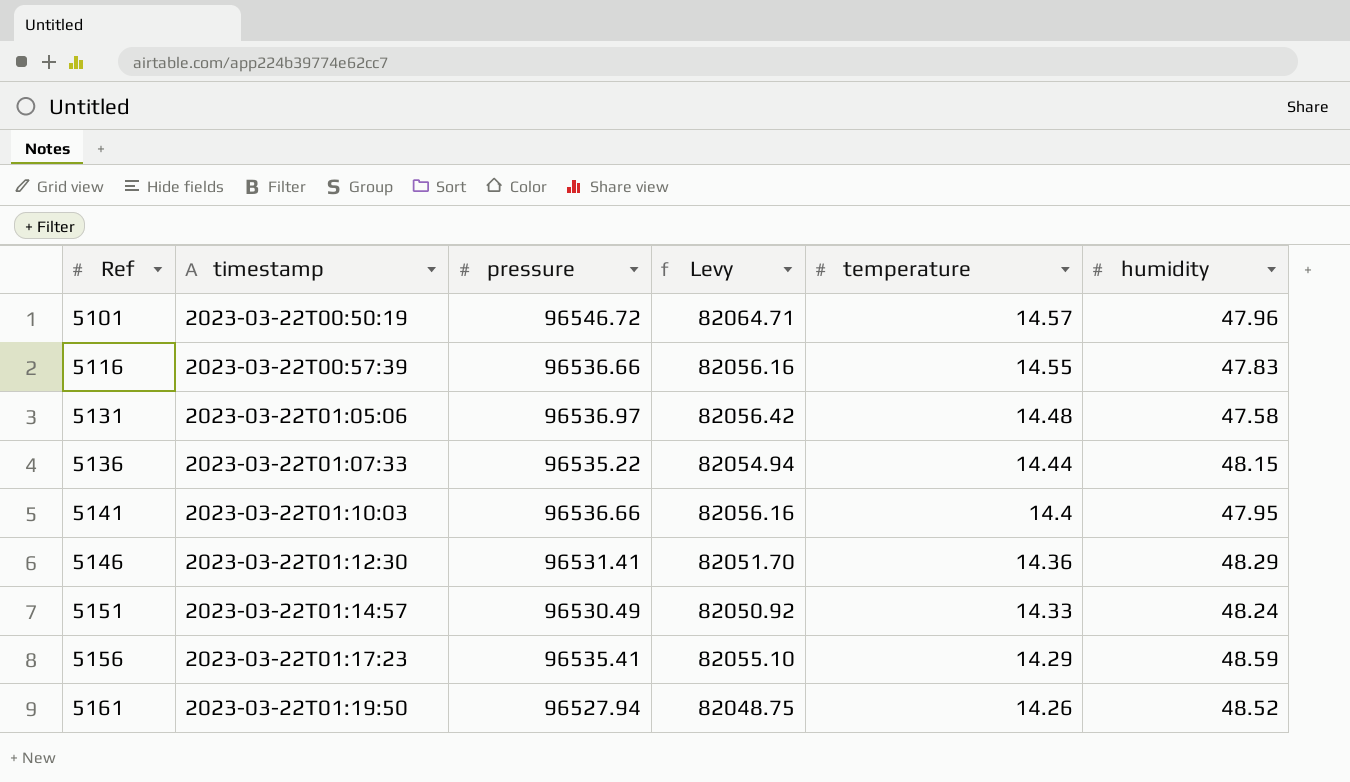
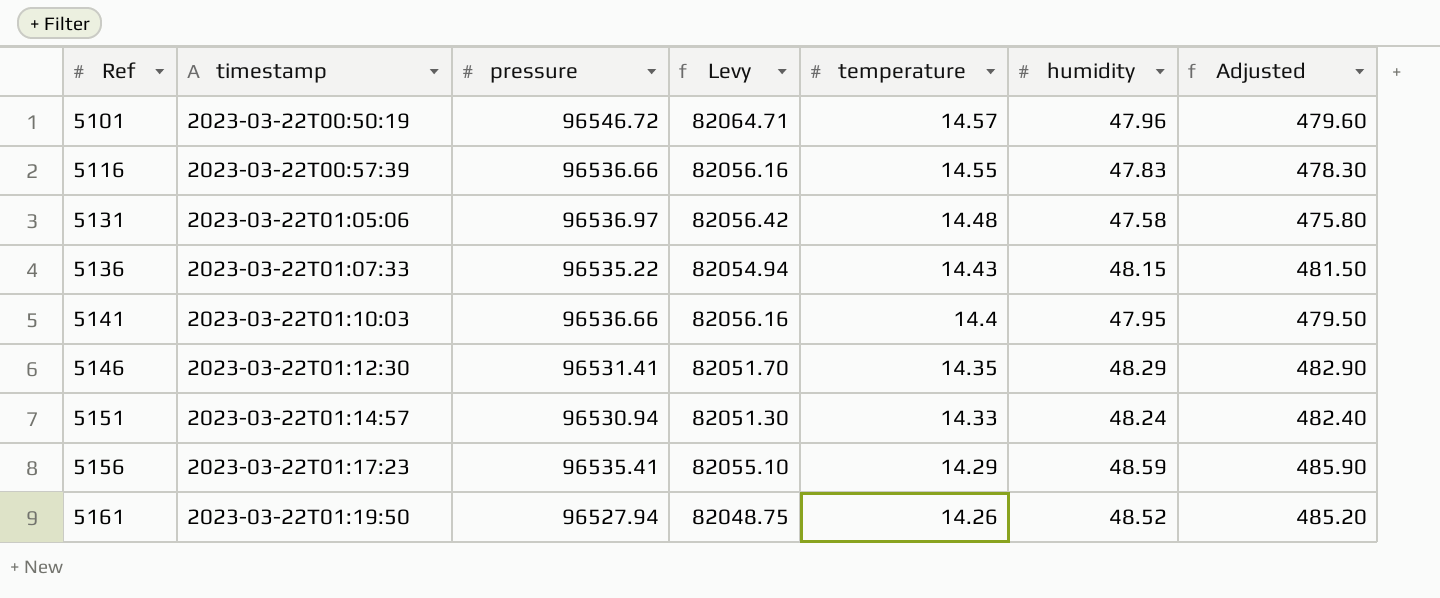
column Adjusted | formula: none -> [humidity] * 10
5136 | temperature: 14.44 -> 14.43
5146 | temperature: 14.36 -> 14.35
5151 | pressure: 96530.49 -> 96530.94
5151 | Levy: 82050.92 -> 82051.30

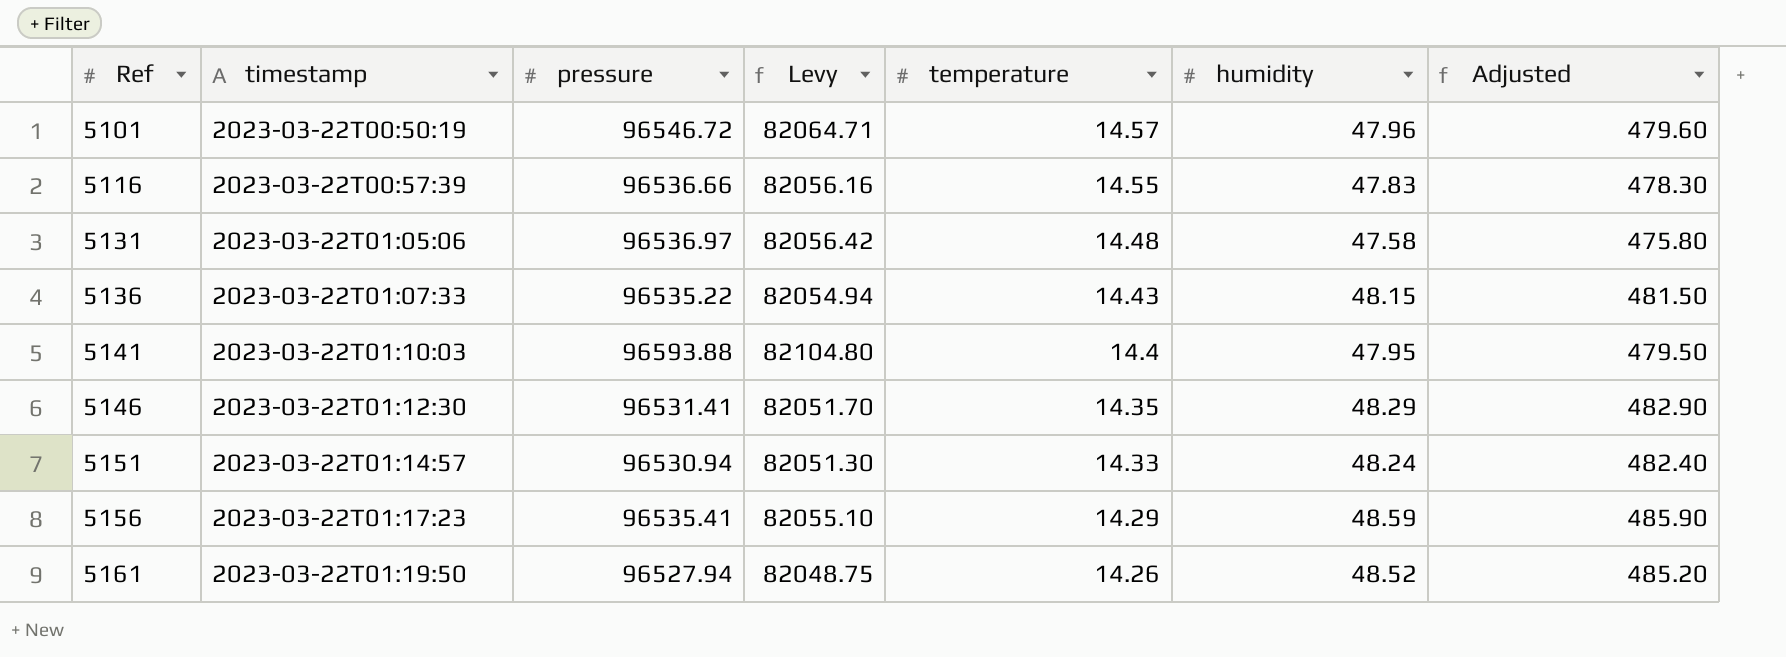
5141 | pressure: 96536.66 -> 96593.88
5141 | Levy: 82056.16 -> 82104.80

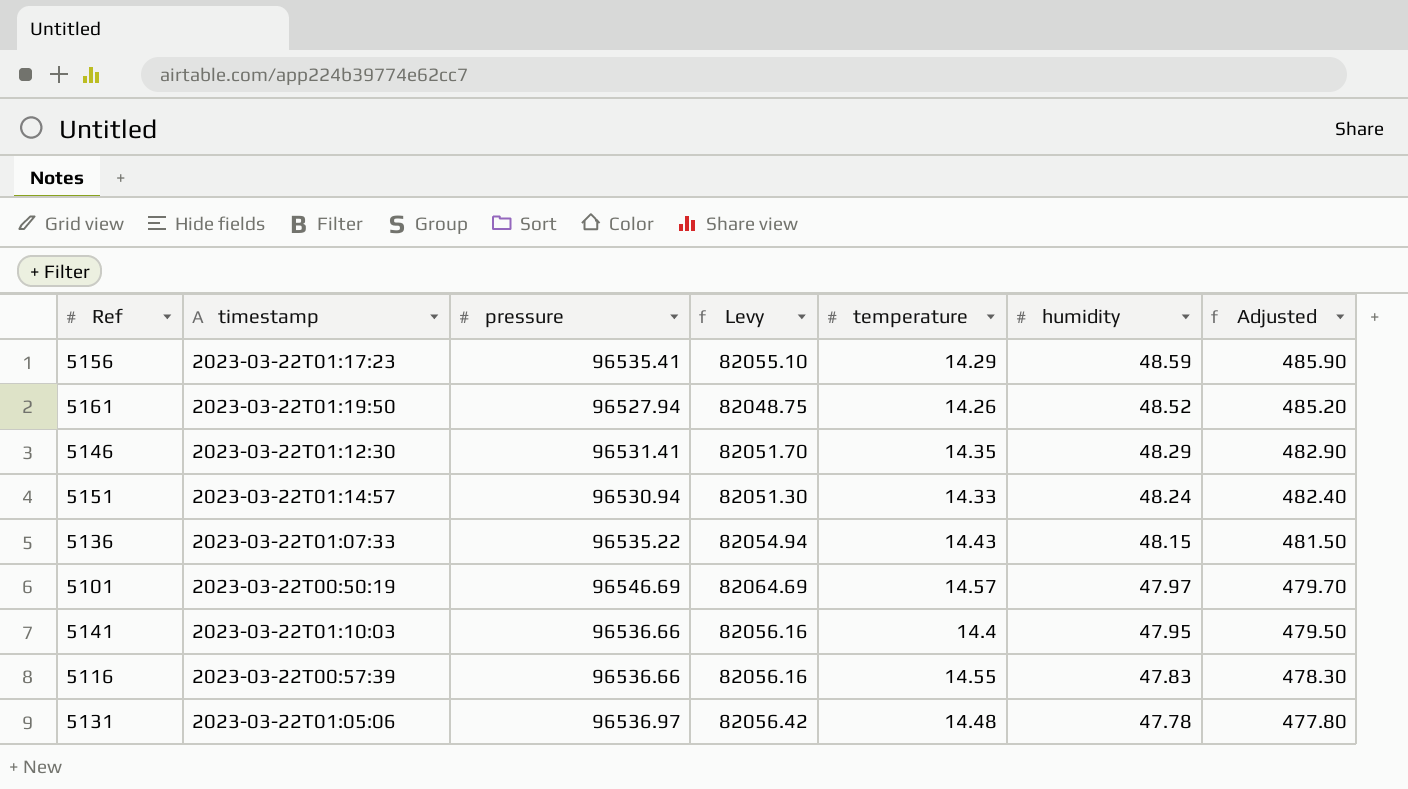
row order: Ref ascending -> humidity descending
5101 | pressure: 96546.72 -> 96546.69
5101 | Levy: 82064.71 -> 82064.69
5101 | humidity: 47.96 -> 47.97
5101 | Adjusted: 479.60 -> 479.70
5141 | pressure: 96593.88 -> 96536.66
5141 | Levy: 82104.80 -> 82056.16
5131 | humidity: 47.58 -> 47.78
5131 | Adjusted: 475.80 -> 477.80

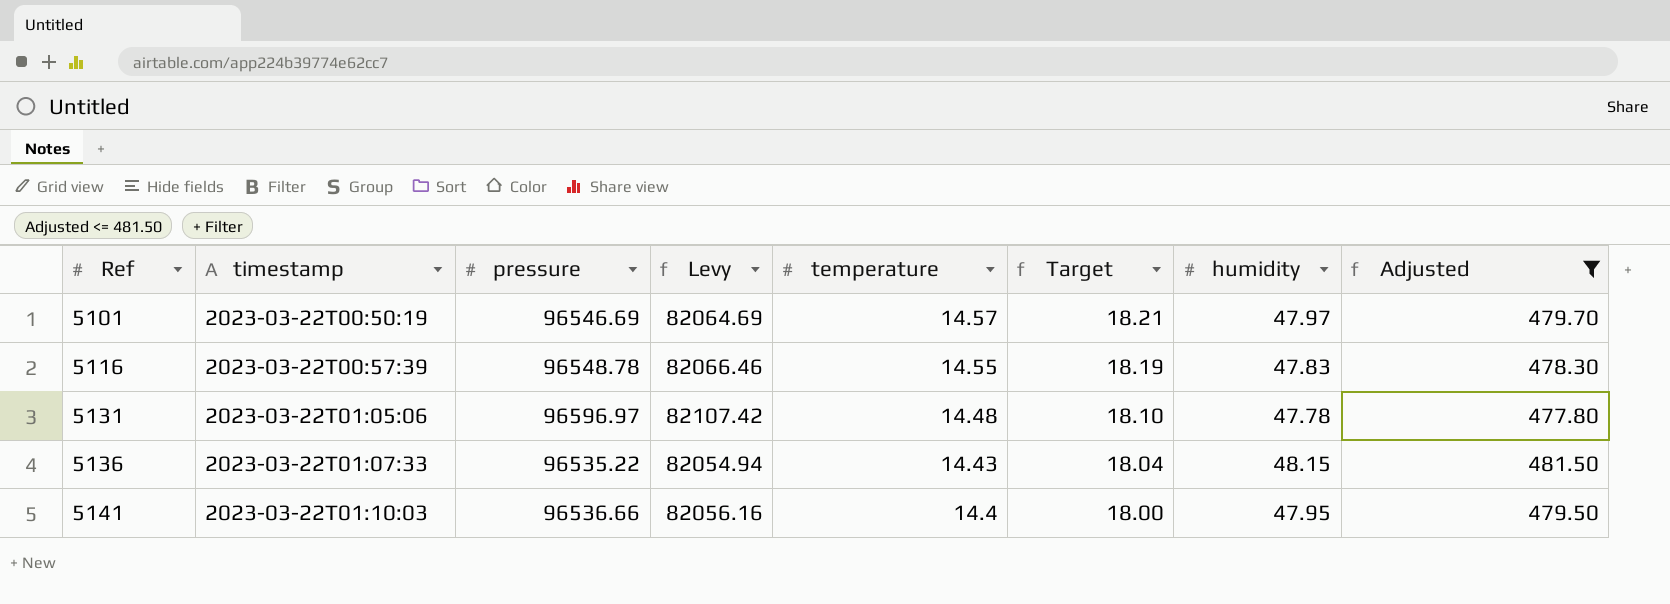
filter: none -> Adjusted <= 481.50
row order: humidity descending -> Ref ascending
column Target | formula: none -> [temperature] * 1.25
5116 | pressure: 96536.66 -> 96548.78
5116 | Levy: 82056.16 -> 82066.46
5131 | pressure: 96536.97 -> 96596.97
5131 | Levy: 82056.42 -> 82107.42

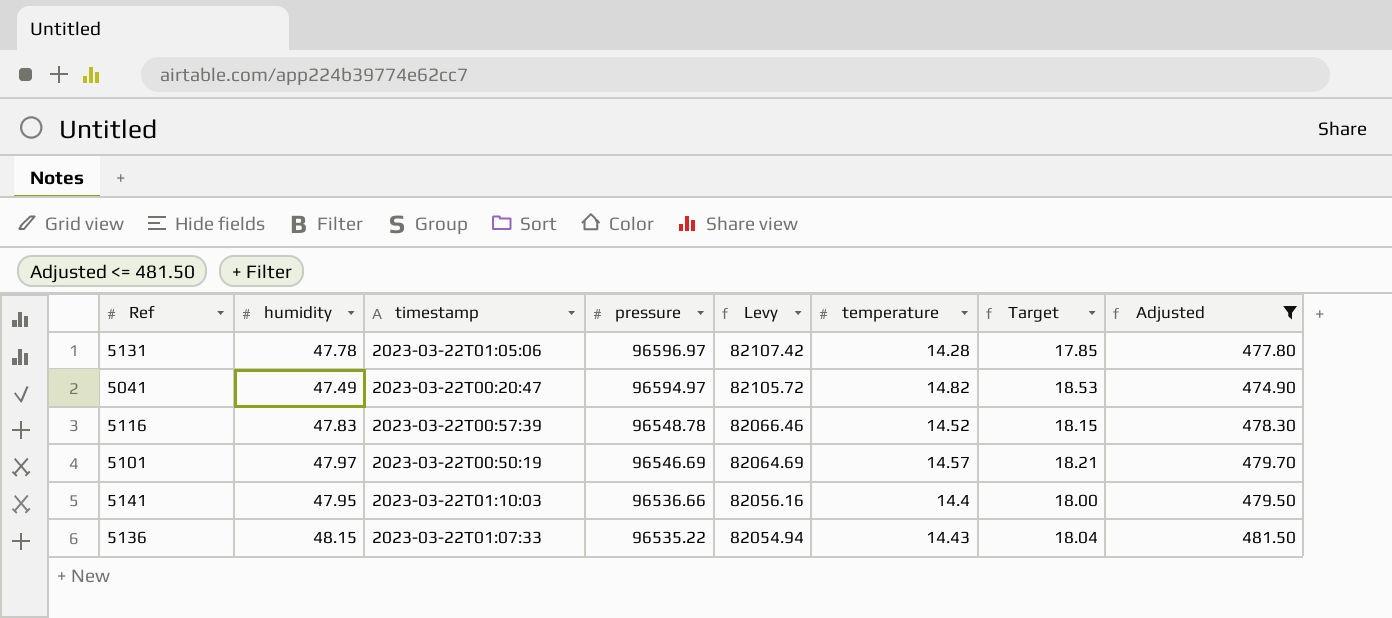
row order: Ref ascending -> pressure descending
column humidity | position: 7 -> 2
5131 | temperature: 14.48 -> 14.28
5131 | Target: 18.10 -> 17.85
row 5041: none -> 47.49 | 2023-03-22T00:20:47 | 96594.97 | 82105.72 | 14.82 | 18.53 | 474.90
5116 | temperature: 14.55 -> 14.52
5116 | Target: 18.19 -> 18.15

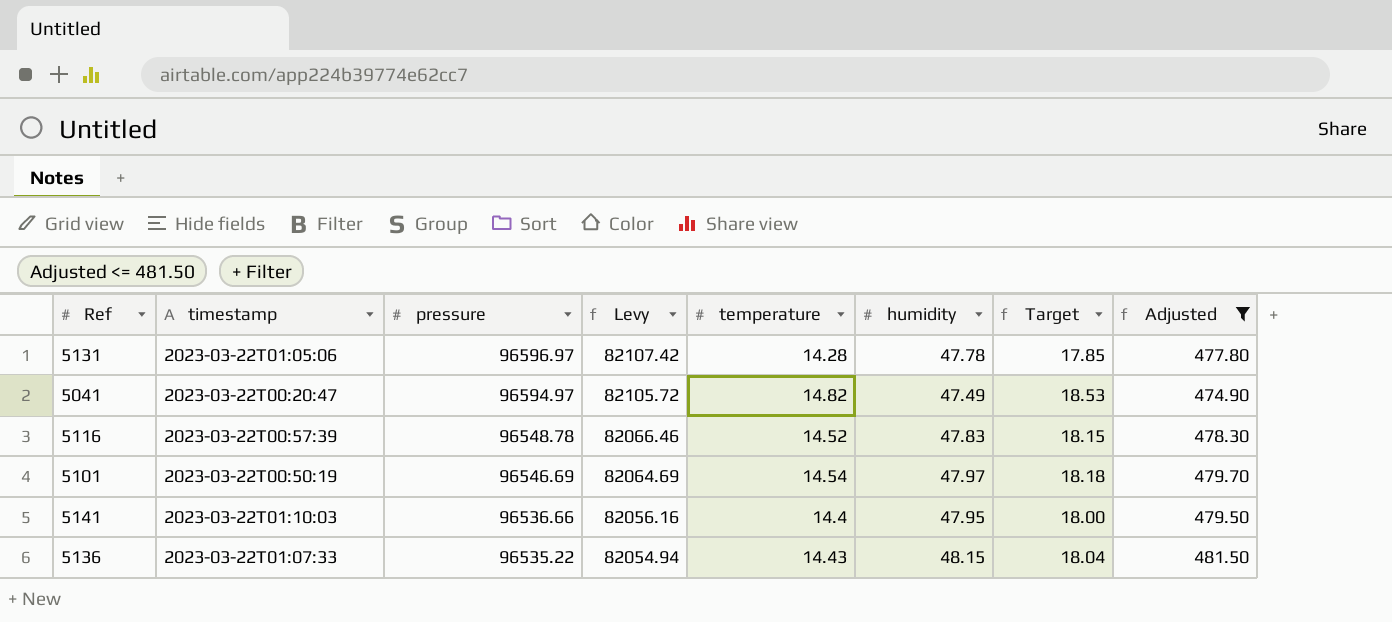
column humidity | position: 2 -> 6
5101 | temperature: 14.57 -> 14.54
5101 | Target: 18.21 -> 18.18

